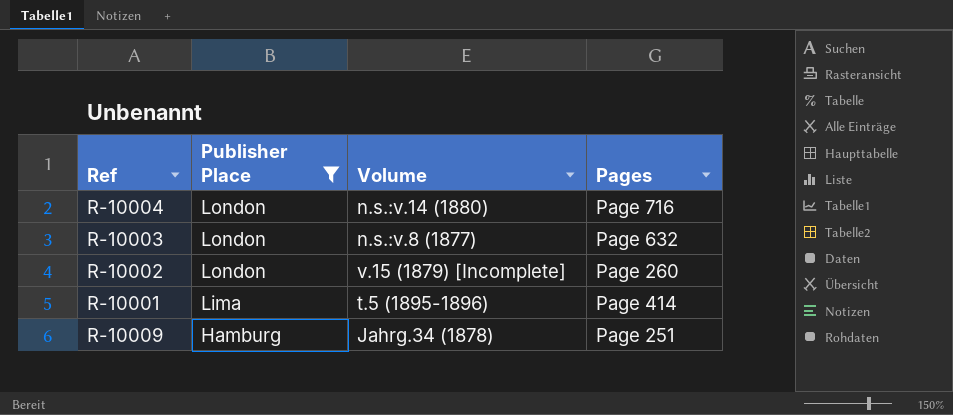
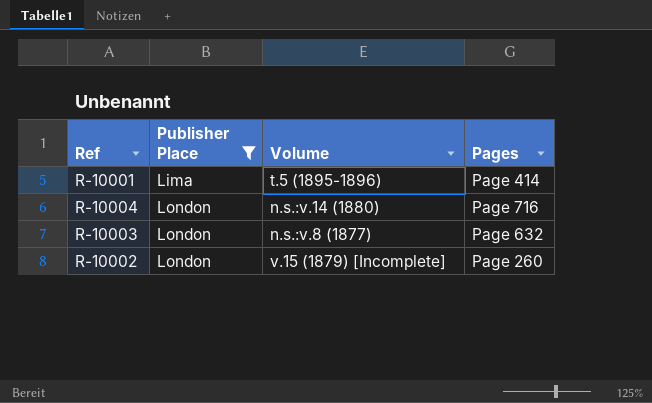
row order: Publisher Place descending -> Publisher Place ascending
row R-10009: Hamburg | Jahrg.34 (1878) | Page 251 -> none

